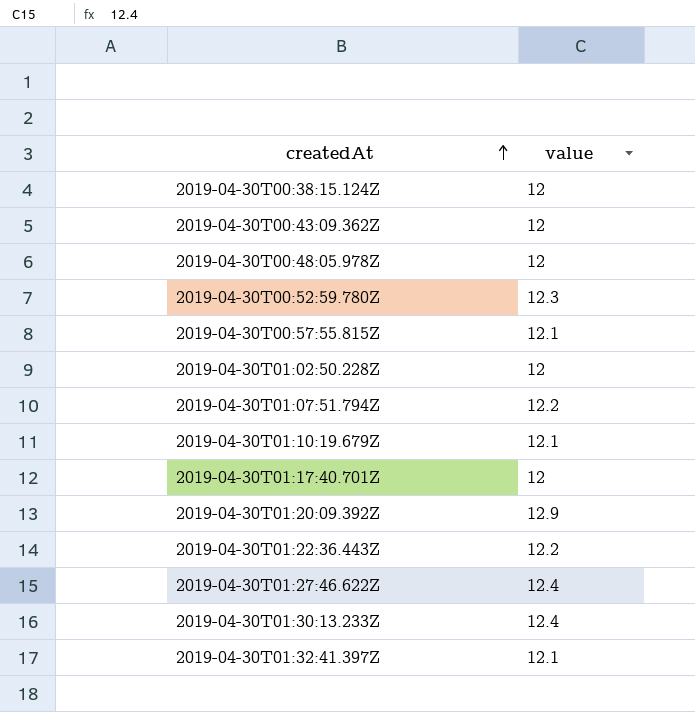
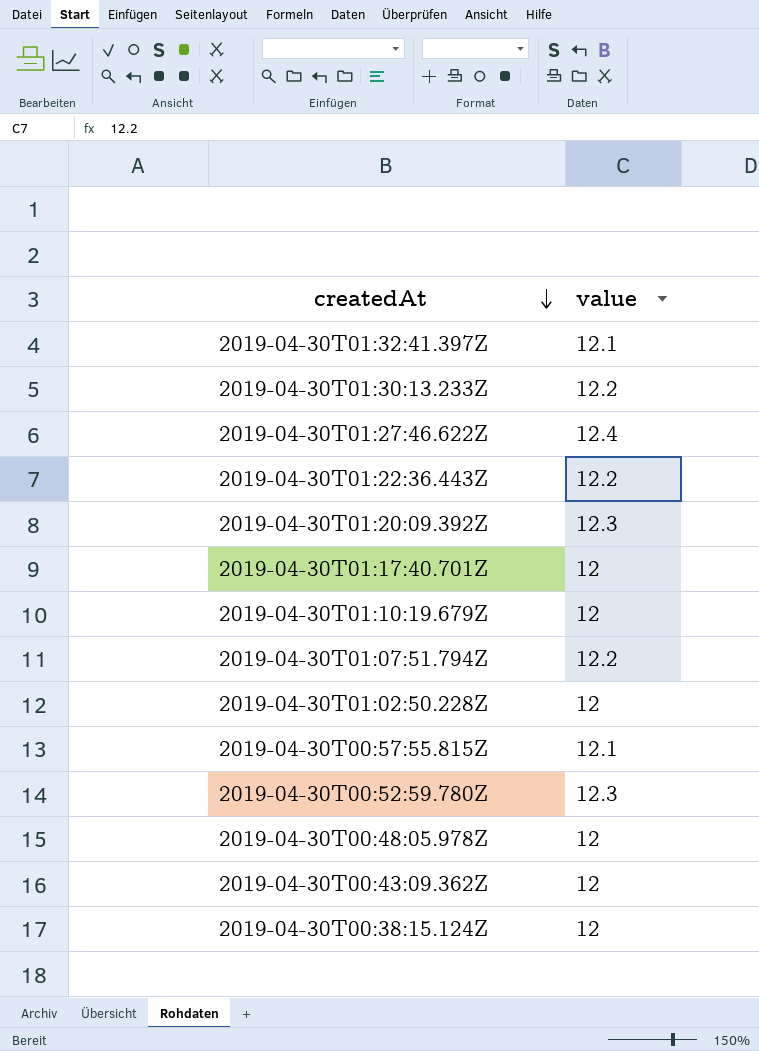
row order: createdAt ascending -> createdAt descending
2019-04-30T01:30:13.233Z | value: 12.4 -> 12.2
2019-04-30T01:20:09.392Z | value: 12.9 -> 12.3
2019-04-30T01:10:19.679Z | value: 12.1 -> 12

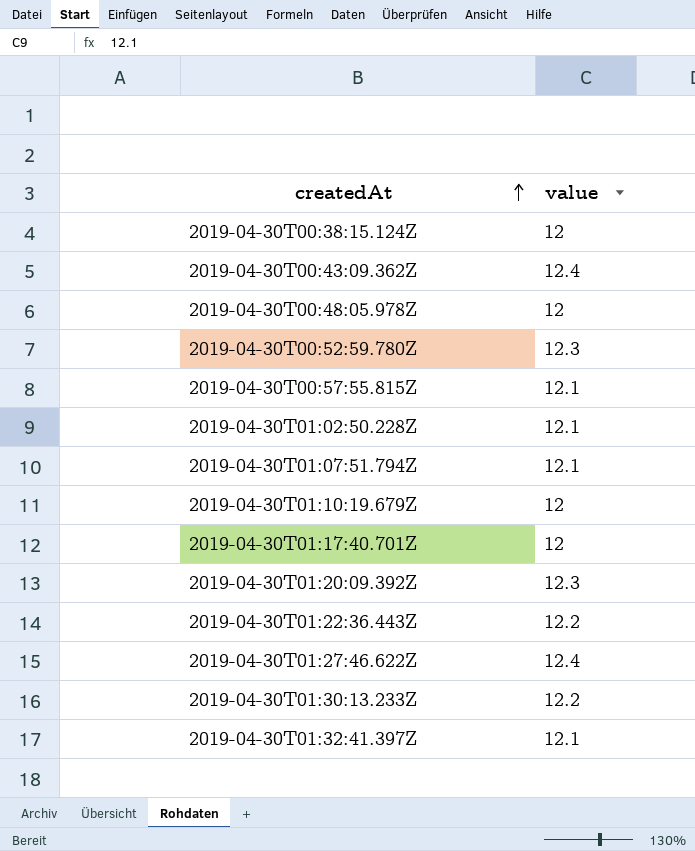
row order: createdAt descending -> createdAt ascending
2019-04-30T00:43:09.362Z | value: 12 -> 12.4
2019-04-30T01:02:50.228Z | value: 12 -> 12.1
2019-04-30T01:07:51.794Z | value: 12.2 -> 12.1

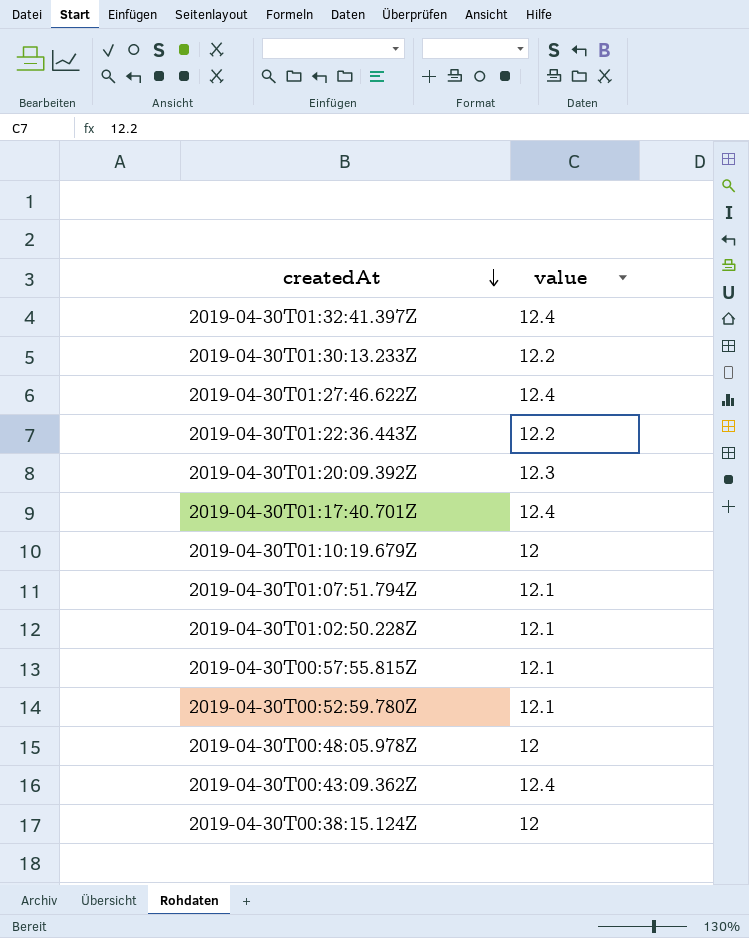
row order: createdAt ascending -> createdAt descending
2019-04-30T01:32:41.397Z | value: 12.1 -> 12.4
2019-04-30T01:17:40.701Z | value: 12 -> 12.4
2019-04-30T00:52:59.780Z | value: 12.3 -> 12.1

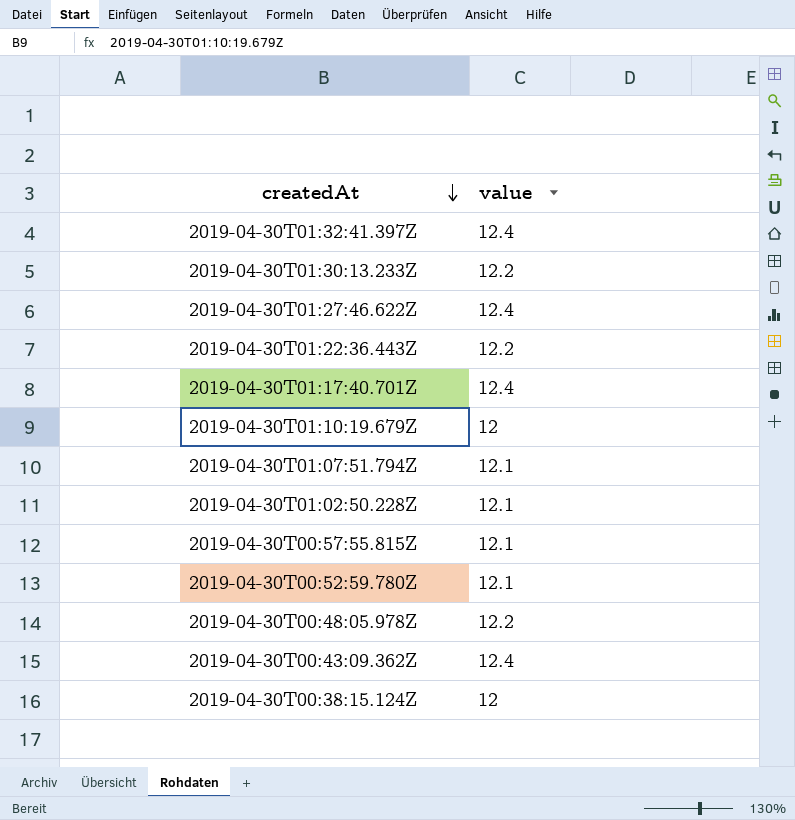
row 2019-04-30T01:20:09.392Z: 12.3 -> none
2019-04-30T00:48:05.978Z | value: 12 -> 12.2

